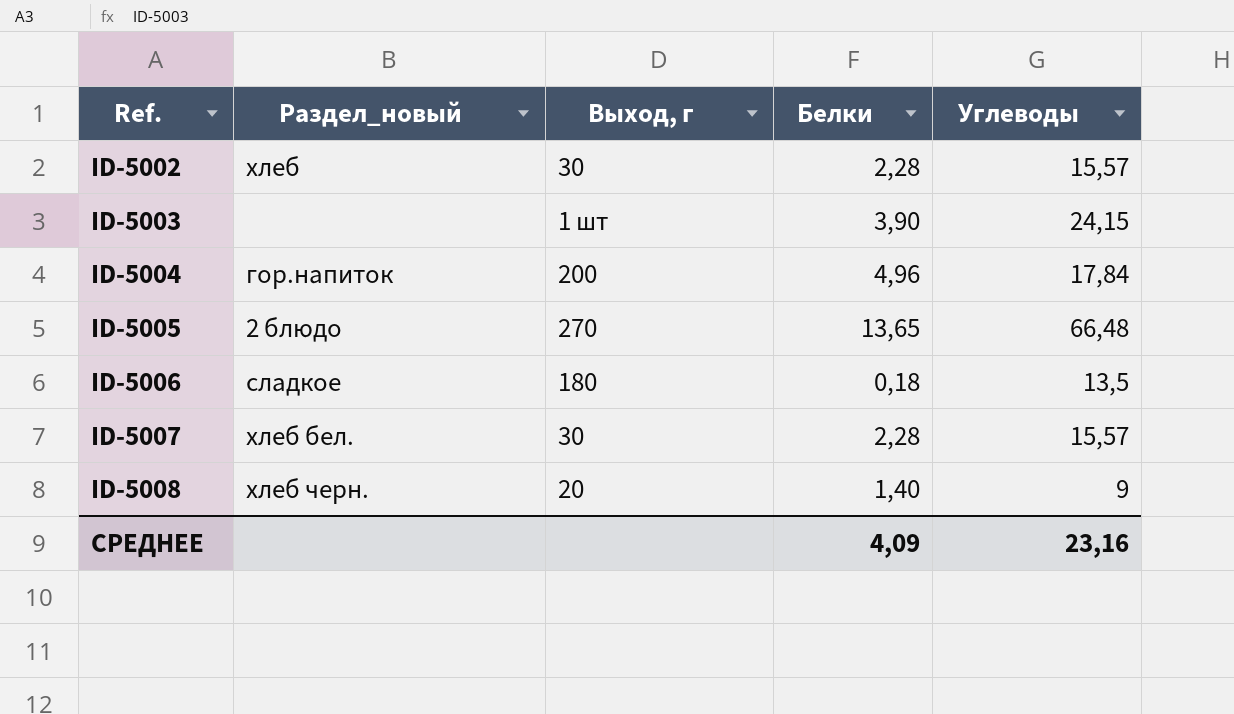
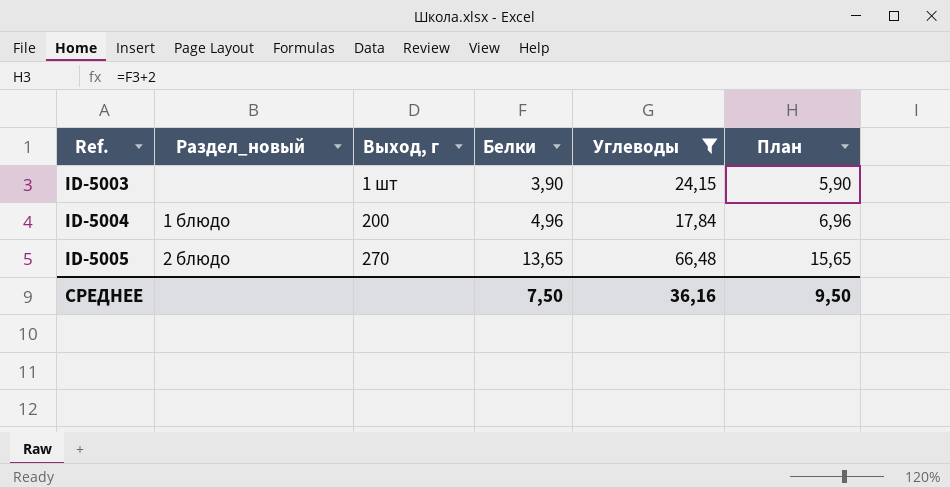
filter: none -> Углеводы >= 17,84
column План | formula: none -> [Белки] + 2
ID-5004 | Раздел_новый: гор.напиток -> 1 блюдо
СРЕДНЕЕ | Белки: 4,09 -> 7,50
СРЕДНЕЕ | Углеводы: 23,16 -> 36,16

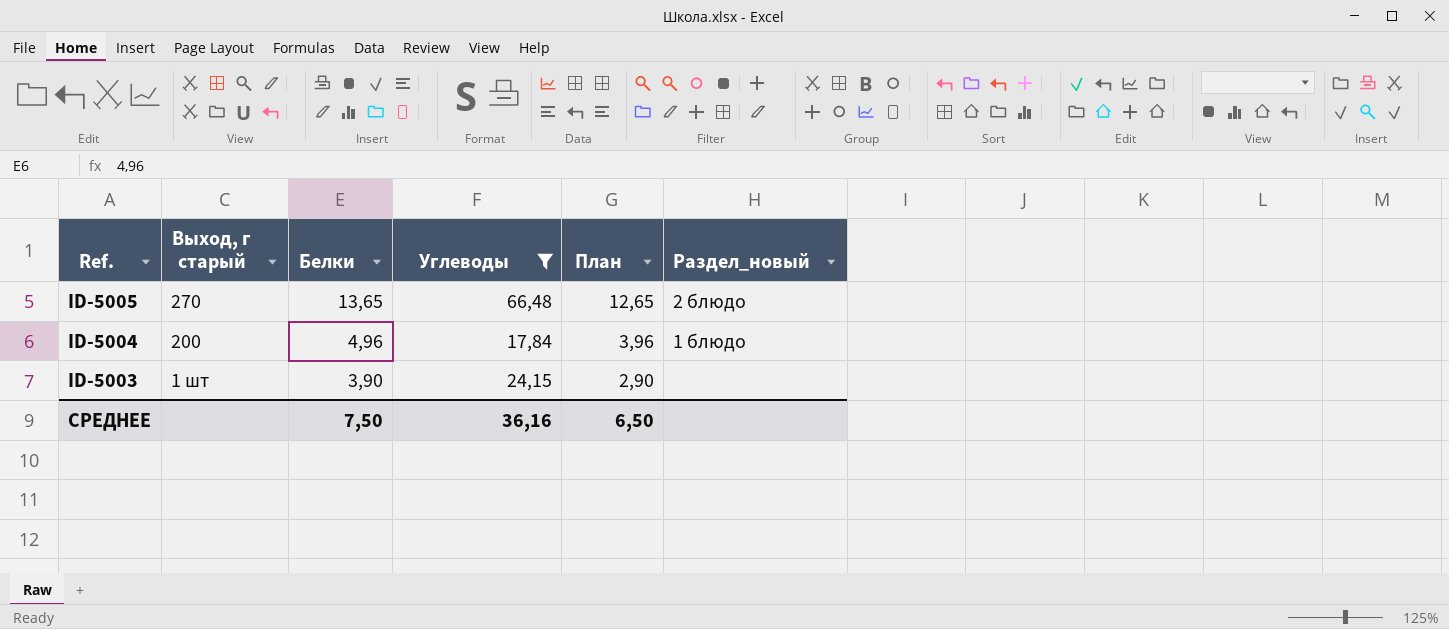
row order: Ref. ascending -> Ref. descending
column name: Выход, г -> Выход, г старый
column План | formula: [Белки] + 2 -> [Белки] - 1
column Раздел_новый | position: 2 -> 6
СРЕДНЕЕ | План: 9,50 -> 6,50

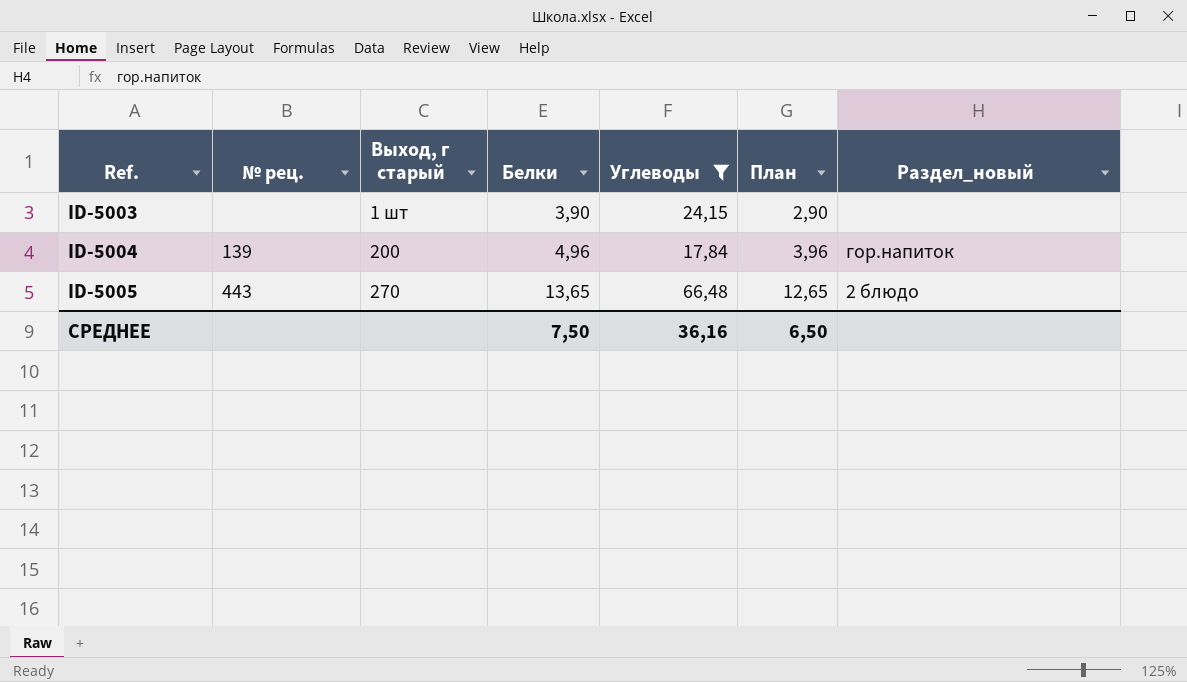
row order: Ref. descending -> Ref. ascending
column № рец. | position: none -> 2
ID-5004 | Раздел_новый: 1 блюдо -> гор.напиток

